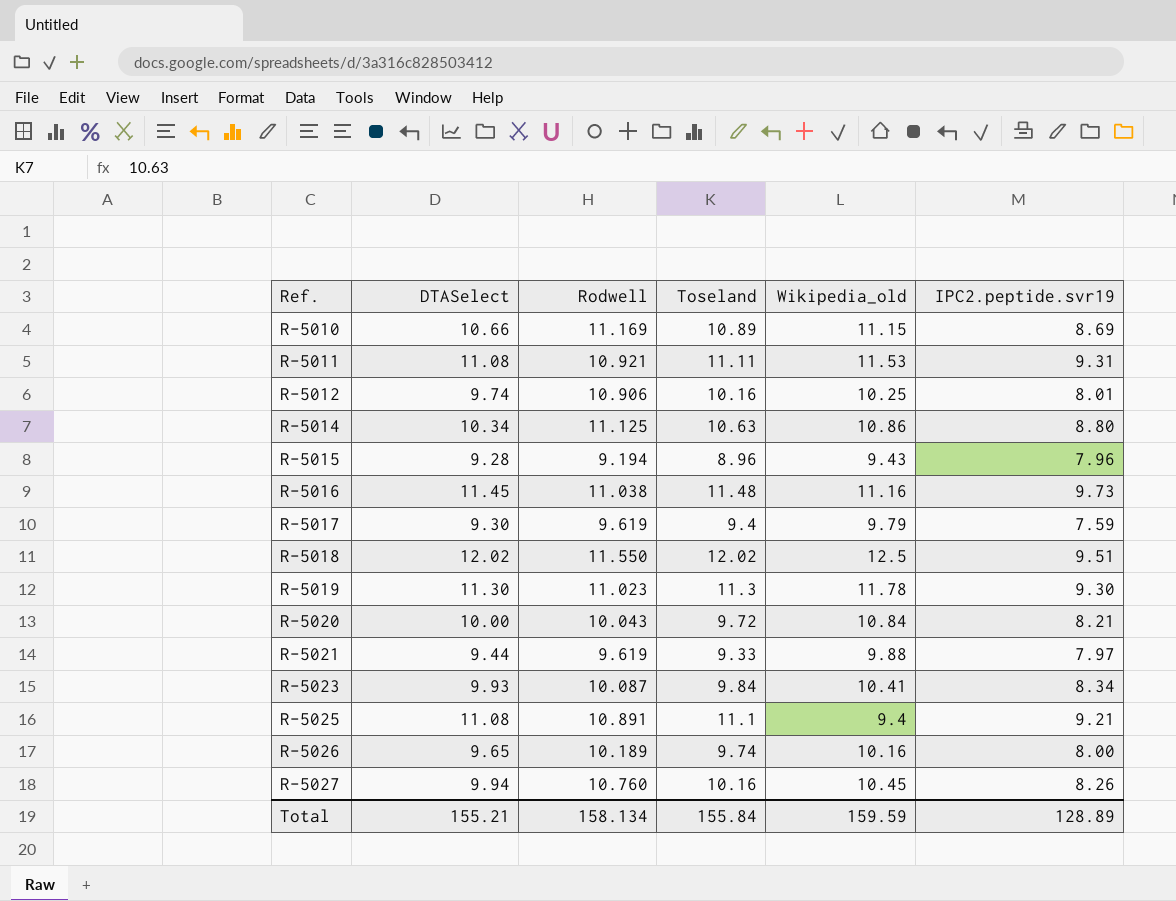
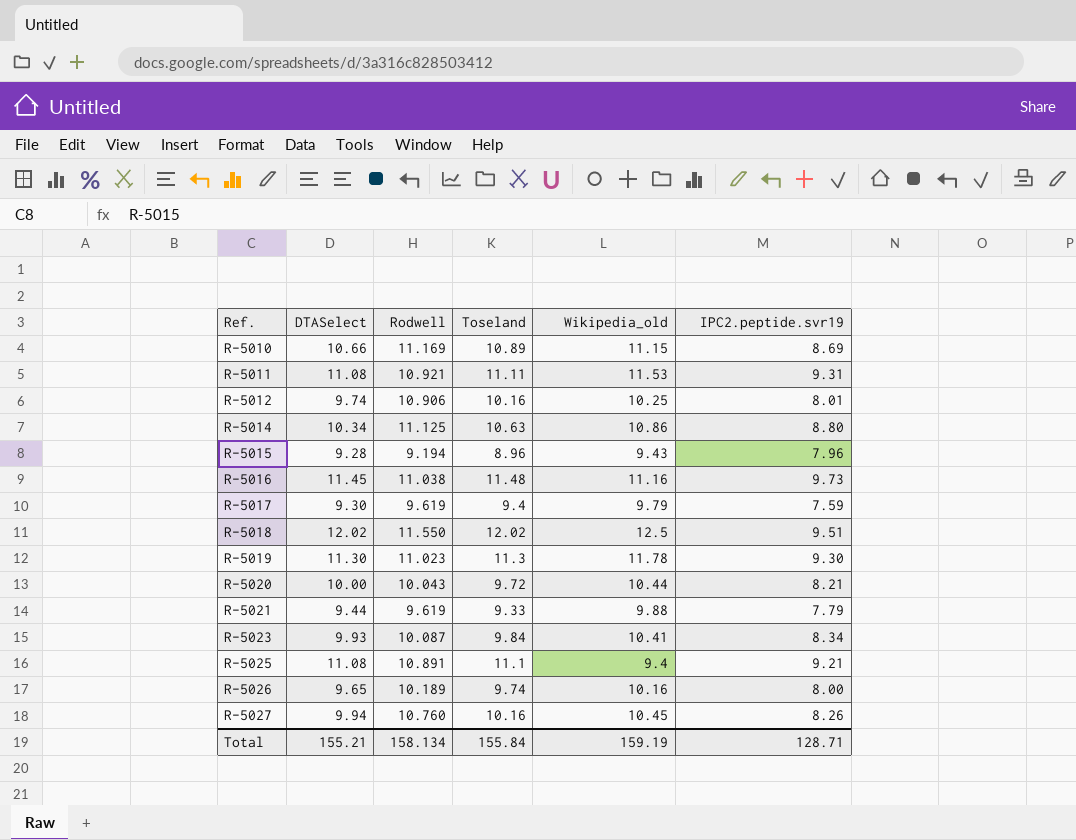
R-5020 | Wikipedia_old: 10.84 -> 10.44
R-5021 | IPC2.peptide.svr19: 7.97 -> 7.79
Total | Wikipedia_old: 159.59 -> 159.19
Total | IPC2.peptide.svr19: 128.89 -> 128.71

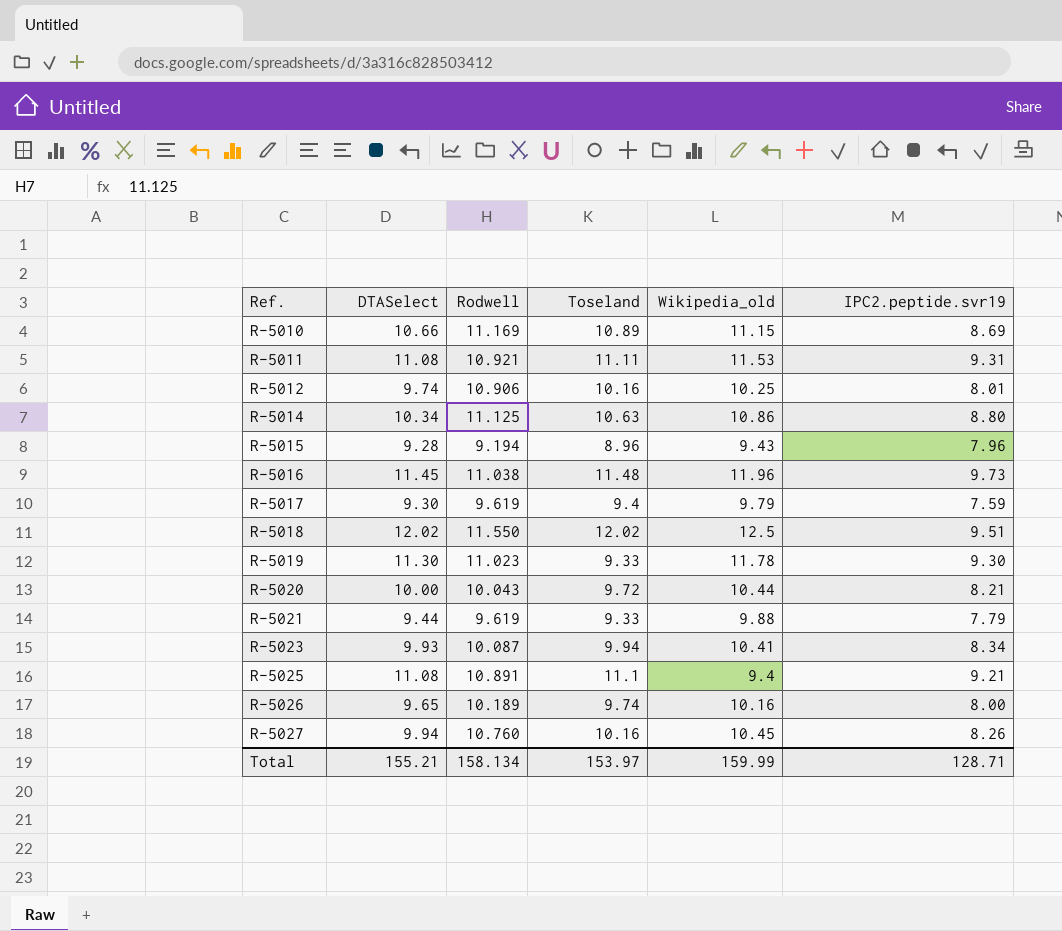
R-5016 | Wikipedia_old: 11.16 -> 11.96
R-5019 | Toseland: 11.3 -> 9.33
R-5023 | Toseland: 9.84 -> 9.94
Total | Toseland: 155.84 -> 153.97
Total | Wikipedia_old: 159.19 -> 159.99

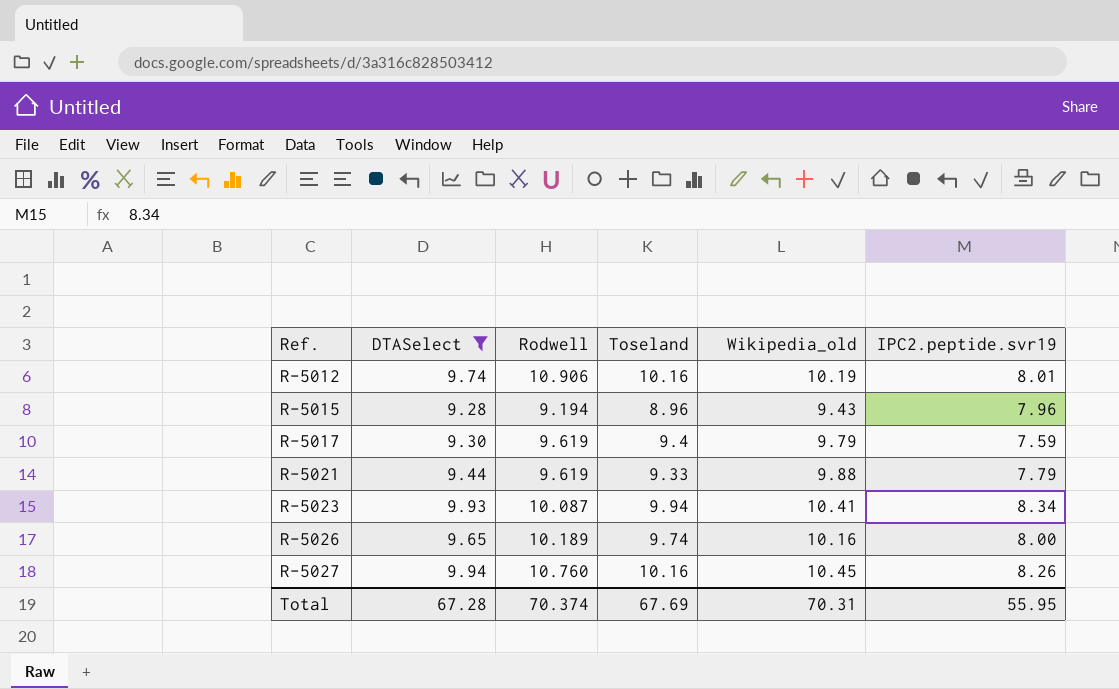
filter: none -> DTASelect <= 9.94
R-5012 | Wikipedia_old: 10.25 -> 10.19
Total | DTASelect: 155.21 -> 67.28
Total | Rodwell: 158.134 -> 70.374
Total | Toseland: 153.97 -> 67.69
Total | Wikipedia_old: 159.99 -> 70.31
Total | IPC2.peptide.svr19: 128.71 -> 55.95

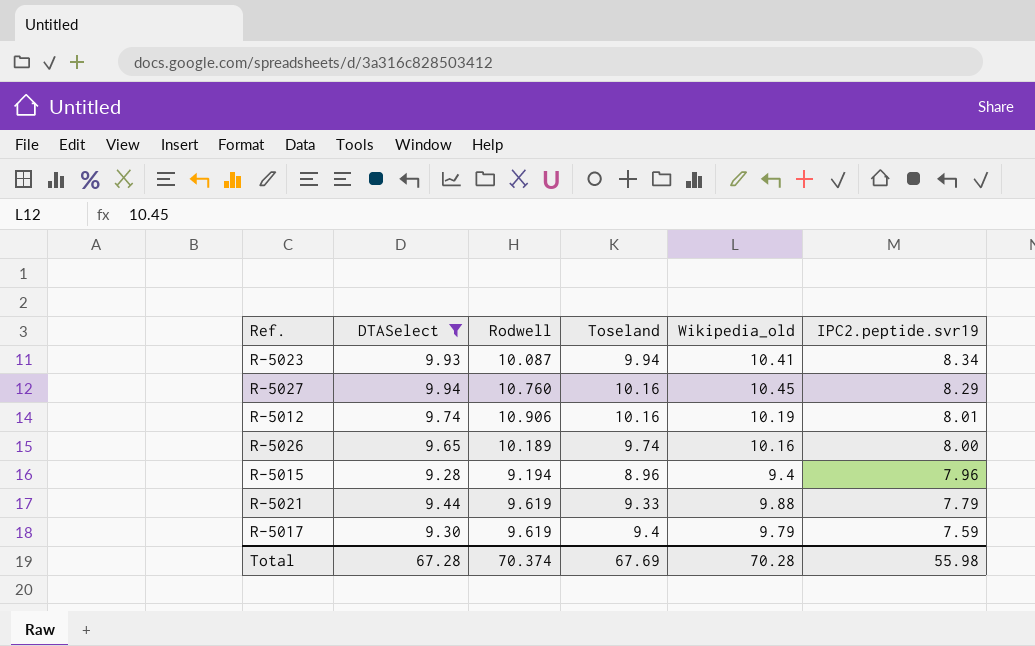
row order: Ref. ascending -> IPC2.peptide.svr19 descending
R-5027 | IPC2.peptide.svr19: 8.26 -> 8.29
R-5015 | Wikipedia_old: 9.43 -> 9.4
Total | Wikipedia_old: 70.31 -> 70.28
Total | IPC2.peptide.svr19: 55.95 -> 55.98

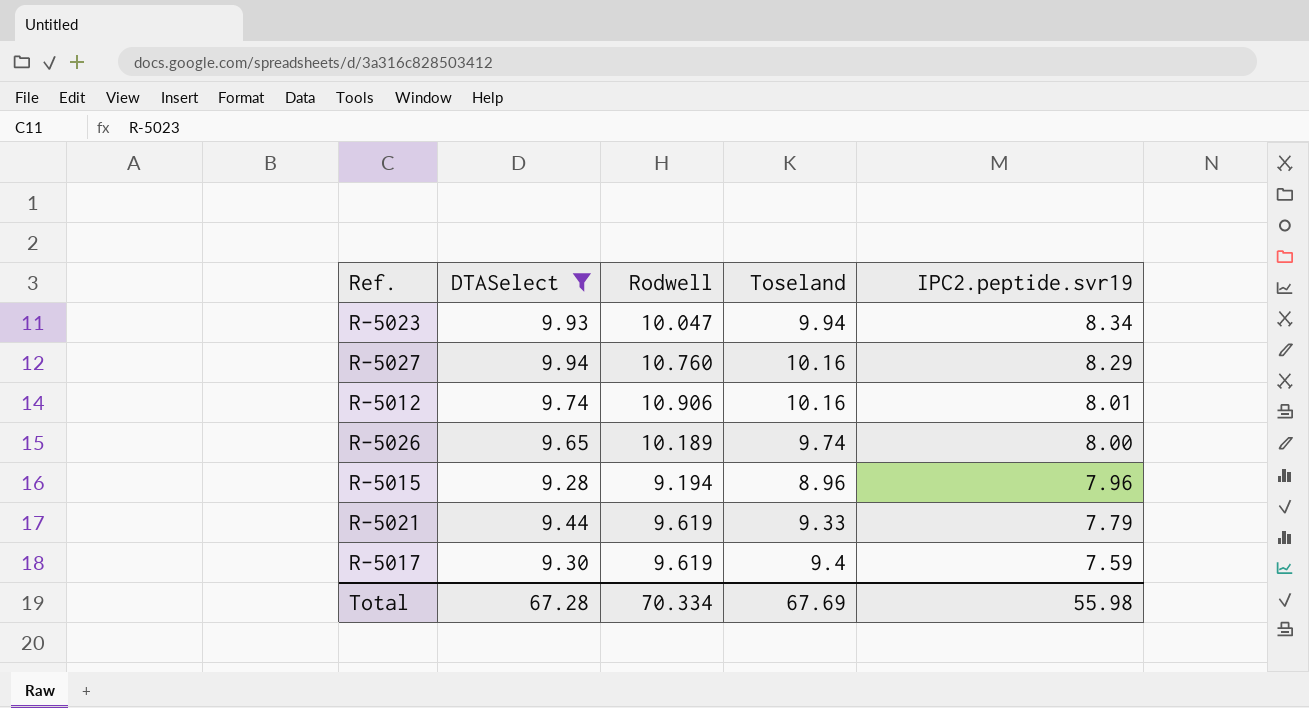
column Wikipedia_old | position: 5 -> none
R-5023 | Rodwell: 10.087 -> 10.047
Total | Rodwell: 70.374 -> 70.334

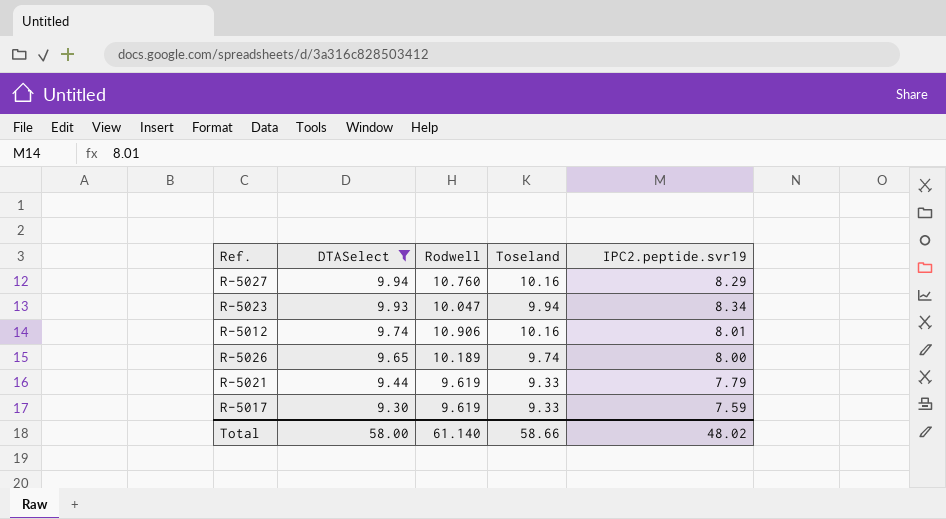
row order: IPC2.peptide.svr19 descending -> DTASelect descending
row R-5015: 9.28 | 9.194 | 8.96 | 7.96 -> none
R-5017 | Toseland: 9.4 -> 9.33
Total | DTASelect: 67.28 -> 58.00
Total | Rodwell: 70.334 -> 61.140
Total | Toseland: 67.69 -> 58.66
Total | IPC2.peptide.svr19: 55.98 -> 48.02

